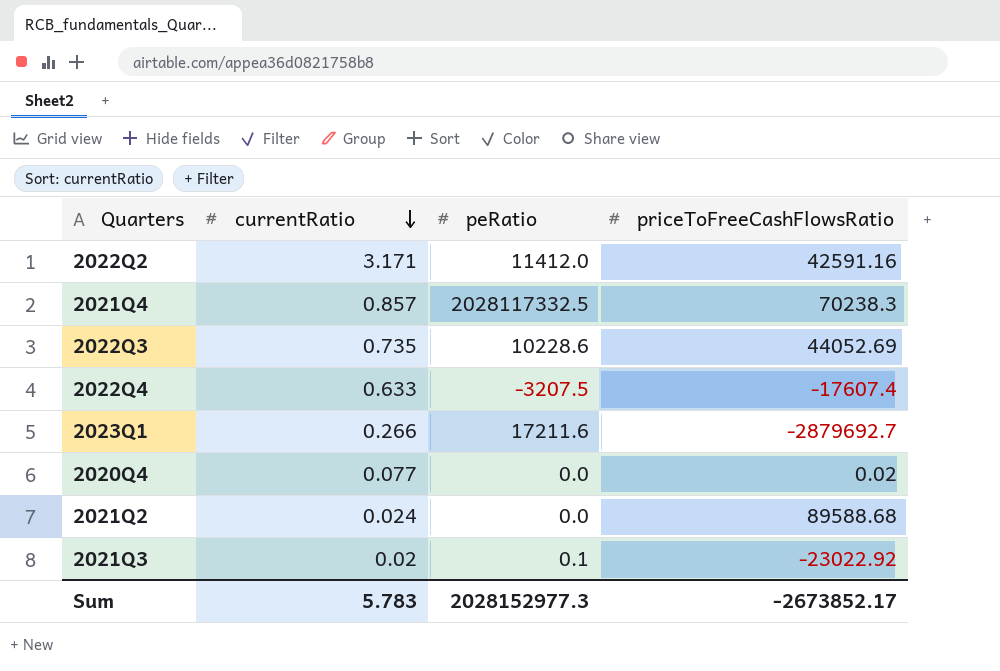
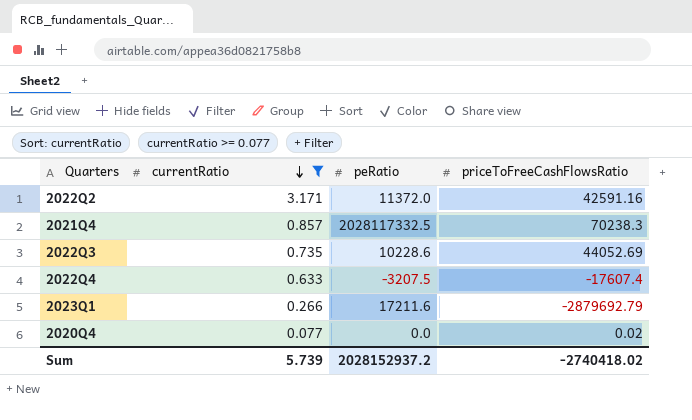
filter: none -> currentRatio >= 0.077
2022Q2 | peRatio: 11412.0 -> 11372.0
2023Q1 | priceToFreeCashFlowsRatio: -2879692.7 -> -2879692.79
Sum | currentRatio: 5.783 -> 5.739
Sum | peRatio: 2028152977.3 -> 2028152937.2
Sum | priceToFreeCashFlowsRatio: -2673852.17 -> -2740418.02

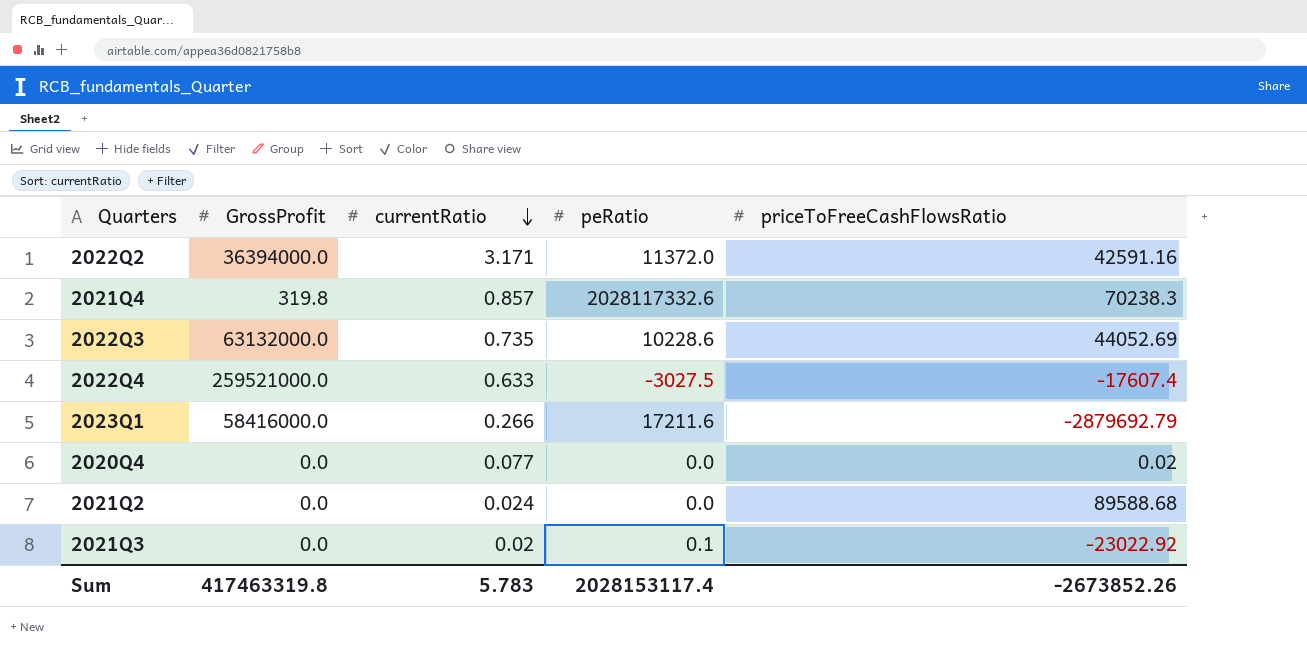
filter: currentRatio >= 0.077 -> none
column GrossProfit | position: none -> 2
2021Q4 | peRatio: 2028117332.5 -> 2028117332.6
2022Q4 | peRatio: -3207.5 -> -3027.5
Sum | currentRatio: 5.739 -> 5.783
Sum | peRatio: 2028152937.2 -> 2028153117.4
Sum | priceToFreeCashFlowsRatio: -2740418.02 -> -2673852.26

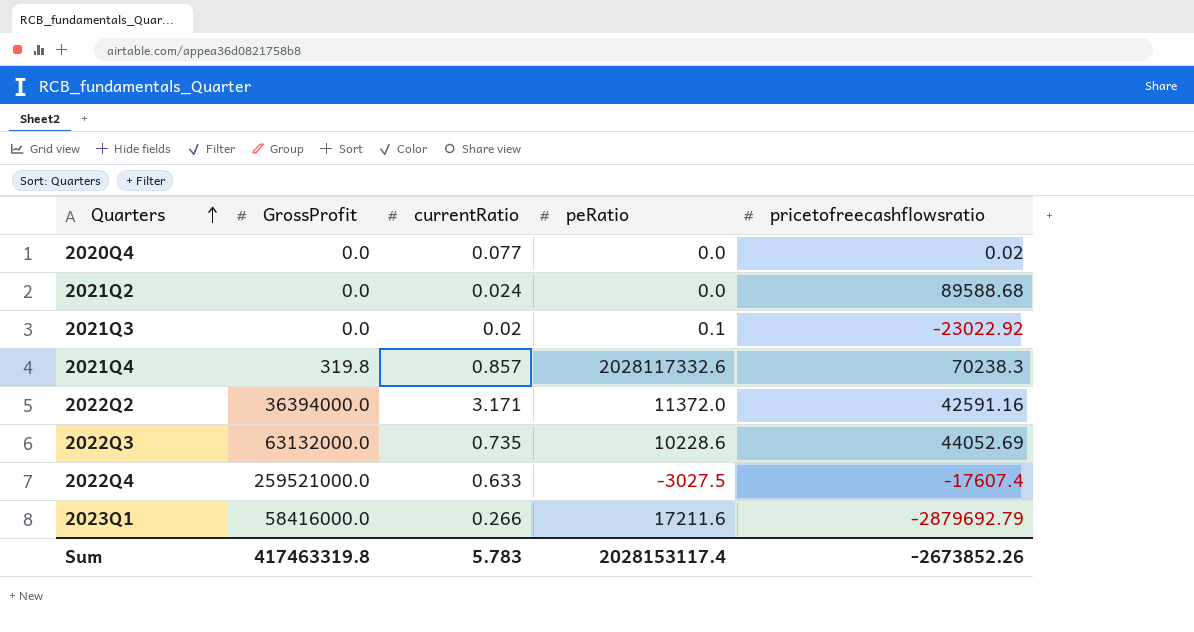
row order: currentRatio descending -> Quarters ascending
column name: priceToFreeCashFlowsRatio -> pricetofreecashflowsratio

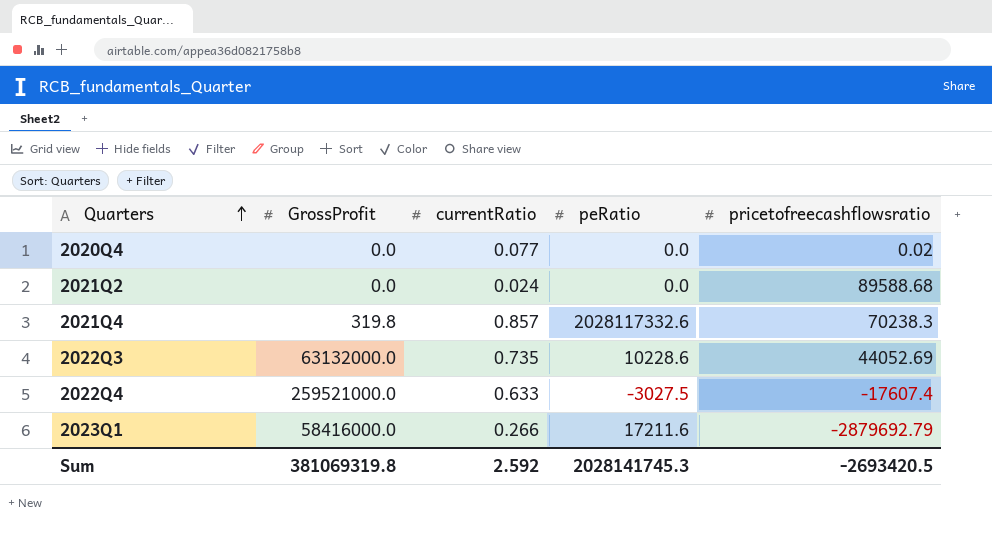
row 2021Q3: 0.0 | 0.02 | 0.1 | -23022.92 -> none
row 2022Q2: 36394000.0 | 3.171 | 11372.0 | 42591.16 -> none
Sum | GrossProfit: 417463319.8 -> 381069319.8
Sum | currentRatio: 5.783 -> 2.592
Sum | peRatio: 2028153117.4 -> 2028141745.3
Sum | pricetofreecashflowsratio: -2673852.26 -> -2693420.5

